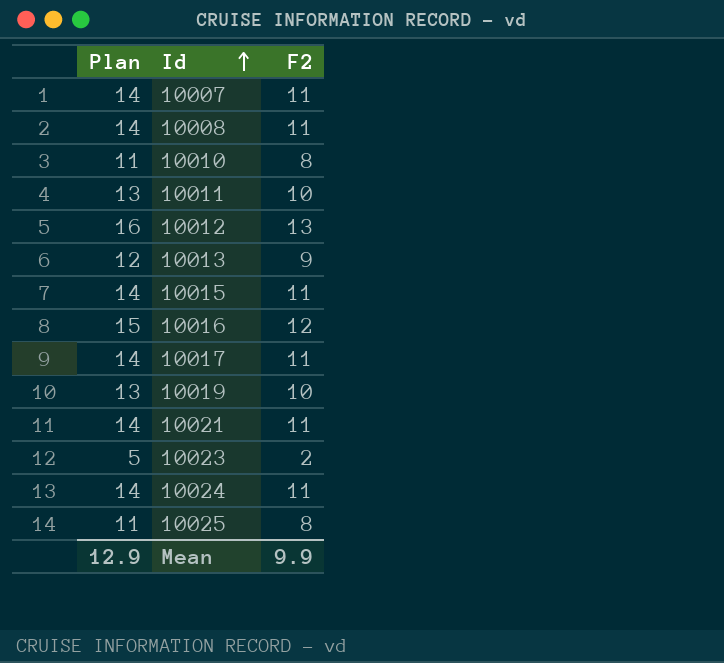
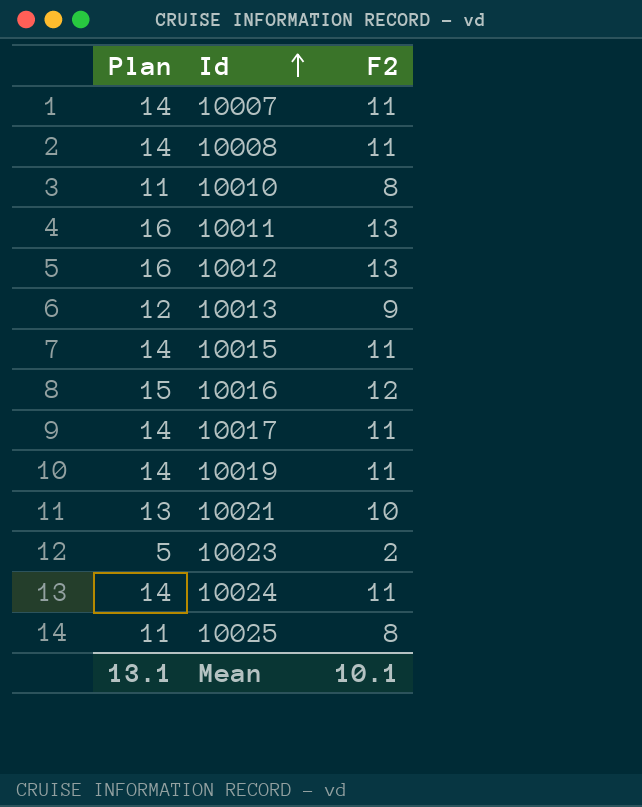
10011 | Plan: 13 -> 16
10011 | F2: 10 -> 13
10019 | Plan: 13 -> 14
10019 | F2: 10 -> 11
10021 | Plan: 14 -> 13
10021 | F2: 11 -> 10
Mean | Plan: 12.9 -> 13.1
Mean | F2: 9.9 -> 10.1

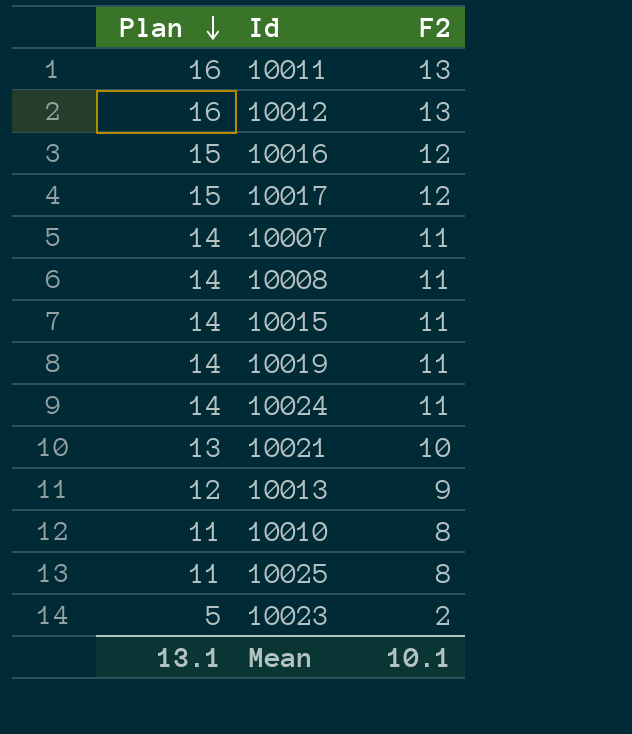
row order: Id ascending -> Plan descending
10017 | Plan: 14 -> 15
10017 | F2: 11 -> 12

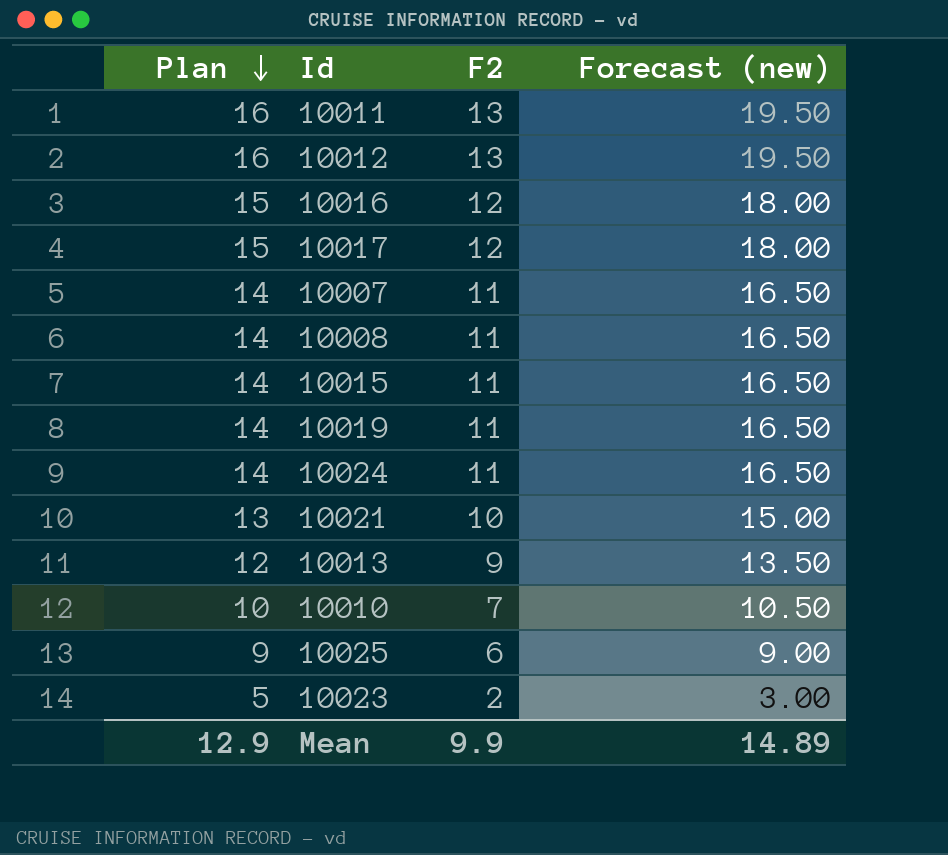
column Forecast (new) | formula: none -> [F2] * 1.5
10010 | Plan: 11 -> 10
10010 | F2: 8 -> 7
10025 | Plan: 11 -> 9
10025 | F2: 8 -> 6
Mean | Plan: 13.1 -> 12.9
Mean | F2: 10.1 -> 9.9

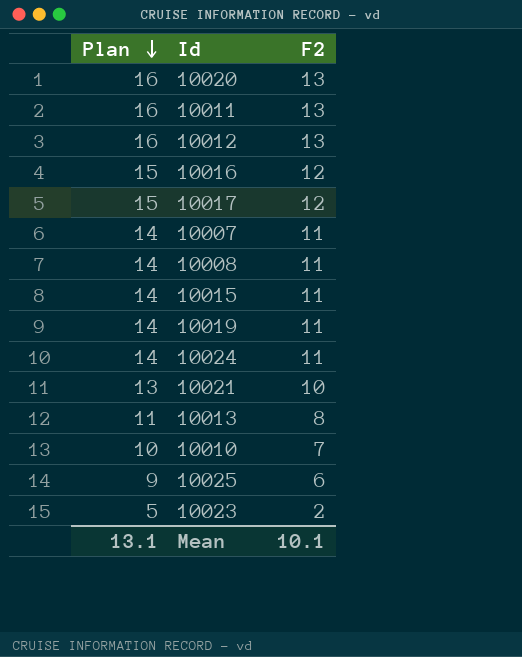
column Forecast (new) | formula: [F2] * 1.5 -> none
row 10020: none -> 16 | 13
10013 | Plan: 12 -> 11
10013 | F2: 9 -> 8
Mean | Plan: 12.9 -> 13.1
Mean | F2: 9.9 -> 10.1

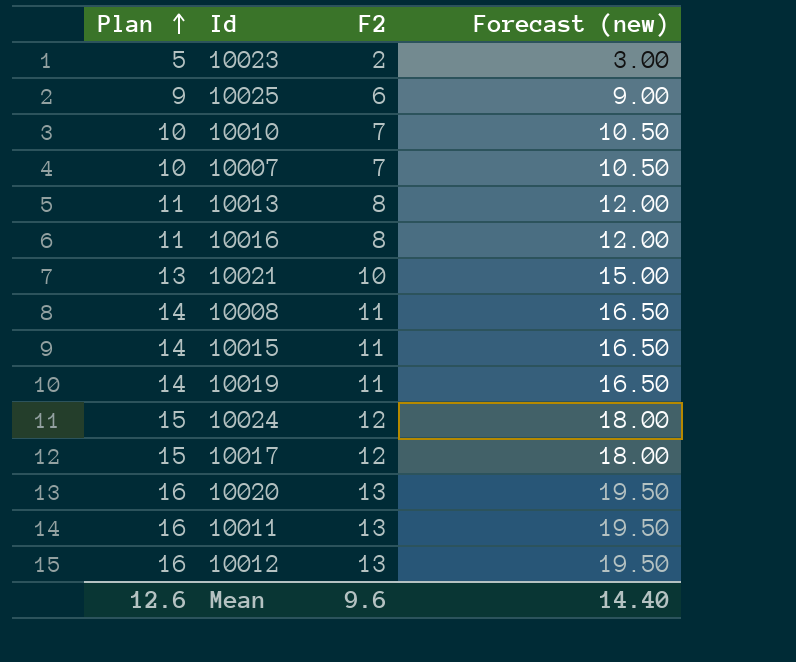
row order: Plan descending -> Plan ascending
column Forecast (new) | formula: none -> [F2] * 1.5
10007 | Plan: 14 -> 10
10007 | F2: 11 -> 7
10016 | Plan: 15 -> 11
10016 | F2: 12 -> 8
10024 | Plan: 14 -> 15
10024 | F2: 11 -> 12
Mean | Plan: 13.1 -> 12.6
Mean | F2: 10.1 -> 9.6

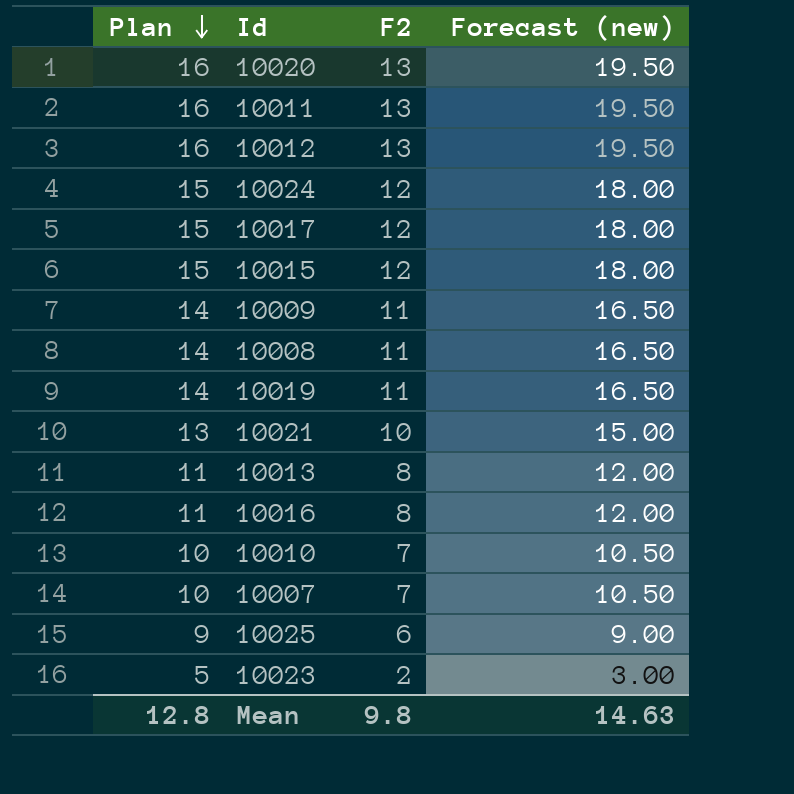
row order: Plan ascending -> Plan descending
10015 | Plan: 14 -> 15
10015 | F2: 11 -> 12
10015 | Forecast (new): 16.50 -> 18.00
row 10009: none -> 14 | 11 | 16.50
Mean | Plan: 12.6 -> 12.8
Mean | F2: 9.6 -> 9.8
Mean | Forecast (new): 14.40 -> 14.63

